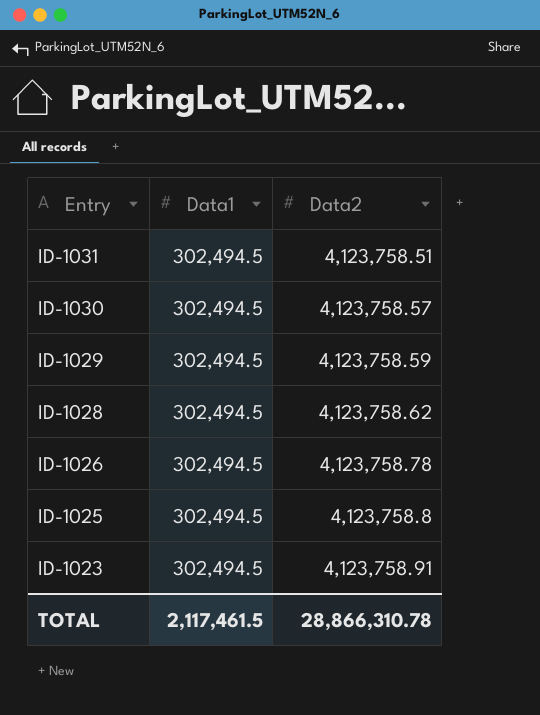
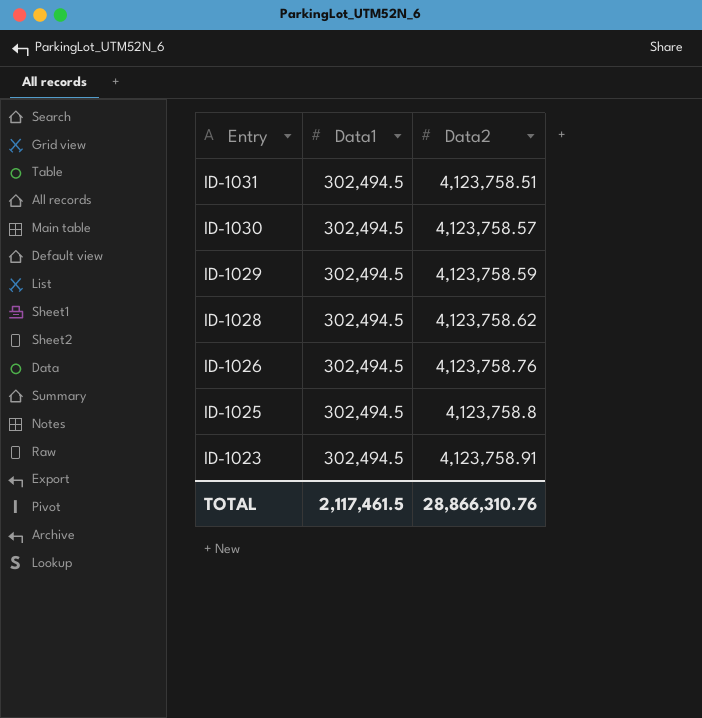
ID-1026 | Data2: 4,123,758.78 -> 4,123,758.76
TOTAL | Data2: 28,866,310.78 -> 28,866,310.76

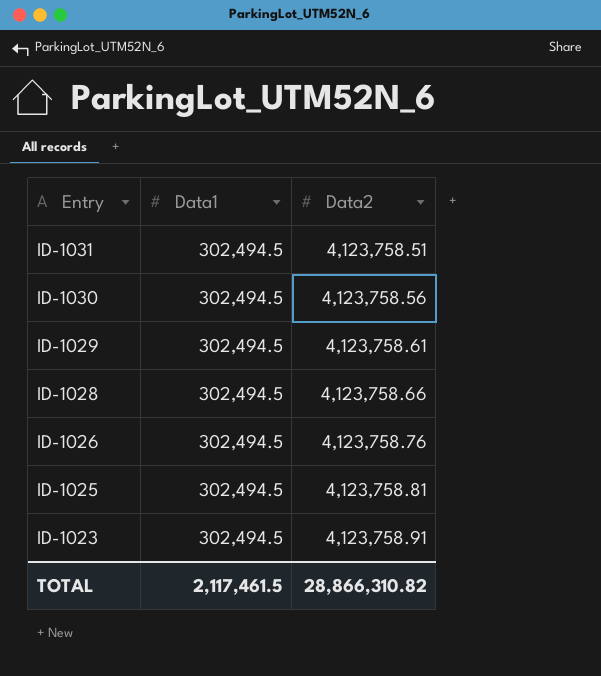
ID-1030 | Data2: 4,123,758.57 -> 4,123,758.56
ID-1029 | Data2: 4,123,758.59 -> 4,123,758.61
ID-1028 | Data2: 4,123,758.62 -> 4,123,758.66
ID-1025 | Data2: 4,123,758.8 -> 4,123,758.81
TOTAL | Data2: 28,866,310.76 -> 28,866,310.82

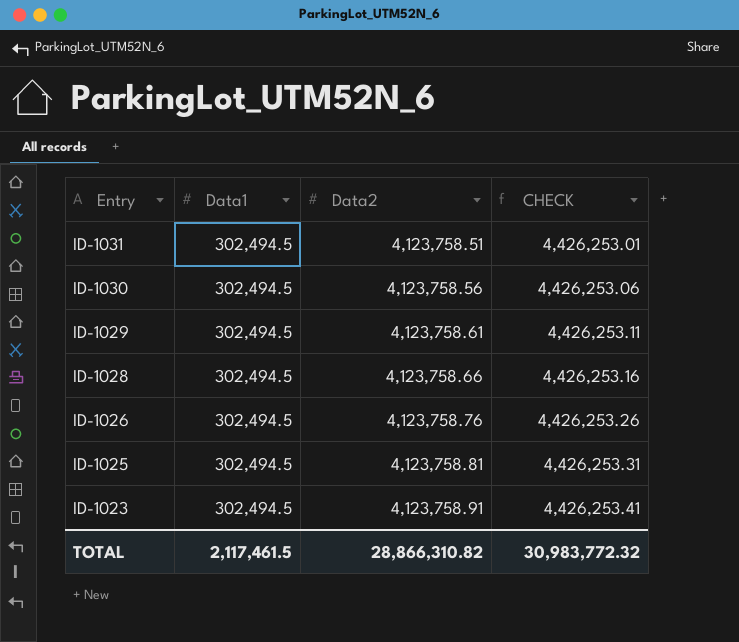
column CHECK | formula: none -> [Data1] + [Data2]

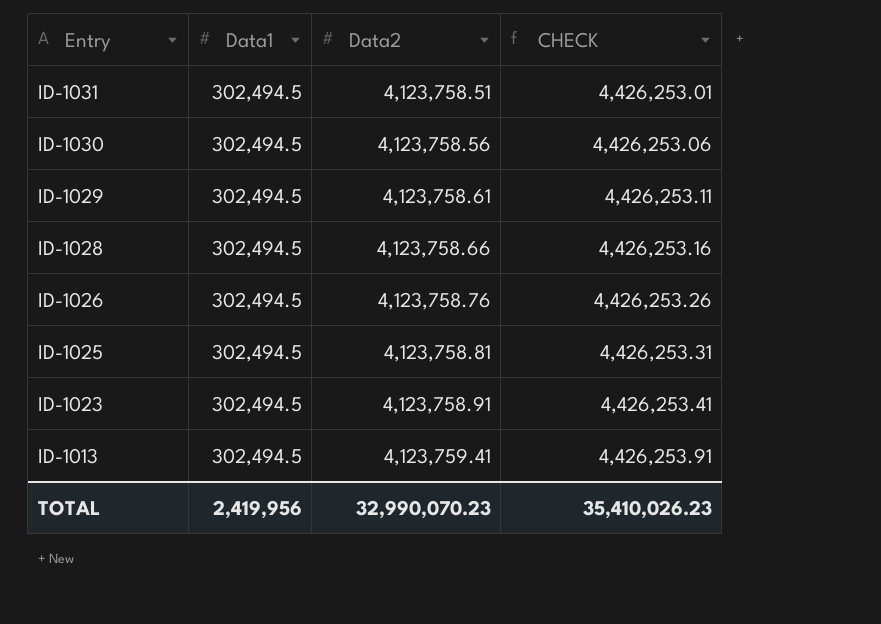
row ID-1013: none -> 302,494.5 | 4,123,759.41 | 4,426,253.91
TOTAL | Data1: 2,117,461.5 -> 2,419,956
TOTAL | Data2: 28,866,310.82 -> 32,990,070.23
TOTAL | CHECK: 30,983,772.32 -> 35,410,026.23

